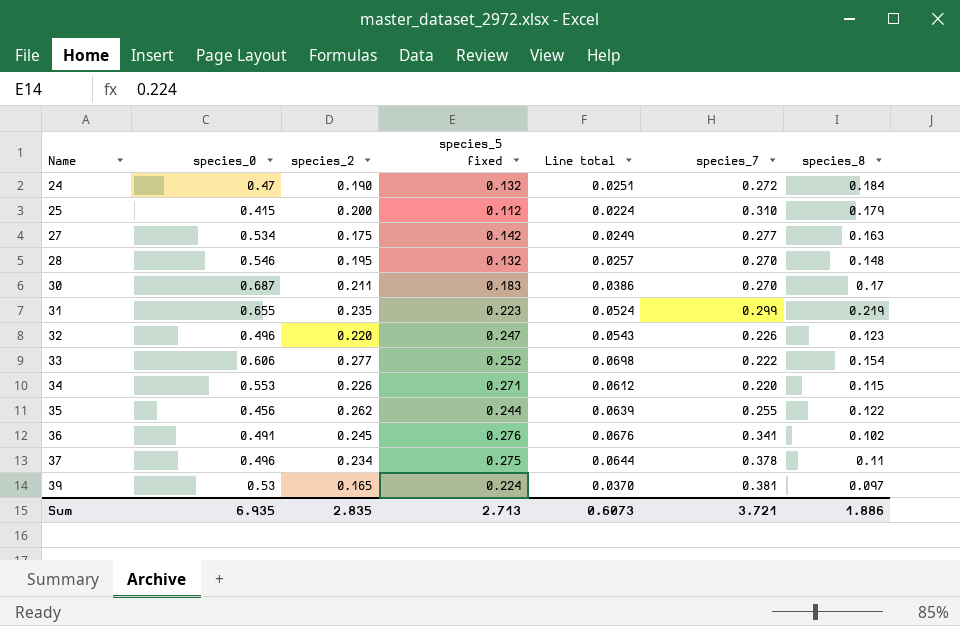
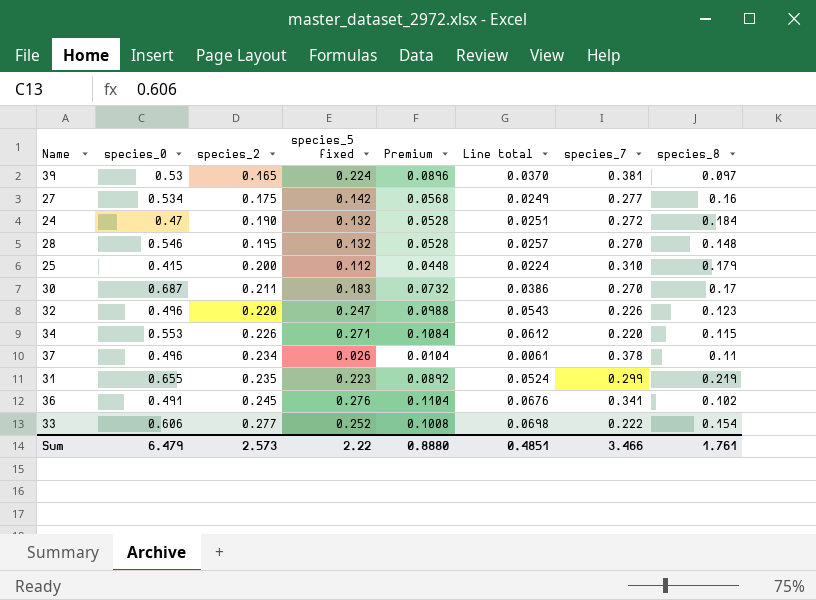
row order: Name ascending -> species_2 ascending
column Premium | formula: none -> [species_5 fixed] * 0.4
row 35: 0.456 | 0.262 | 0.244 | 0.0639 | 0.255 | 0.122 -> none
27 | species_8: 0.163 -> 0.16
37 | species_5 fixed: 0.275 -> 0.026
37 | Line total: 0.0644 -> 0.0061
Sum | species_0: 6.935 -> 6.479
Sum | species_2: 2.835 -> 2.573
Sum | species_5 fixed: 2.713 -> 2.22
Sum | Line total: 0.6073 -> 0.4851
Sum | species_7: 3.721 -> 3.466
Sum | species_8: 1.886 -> 1.761

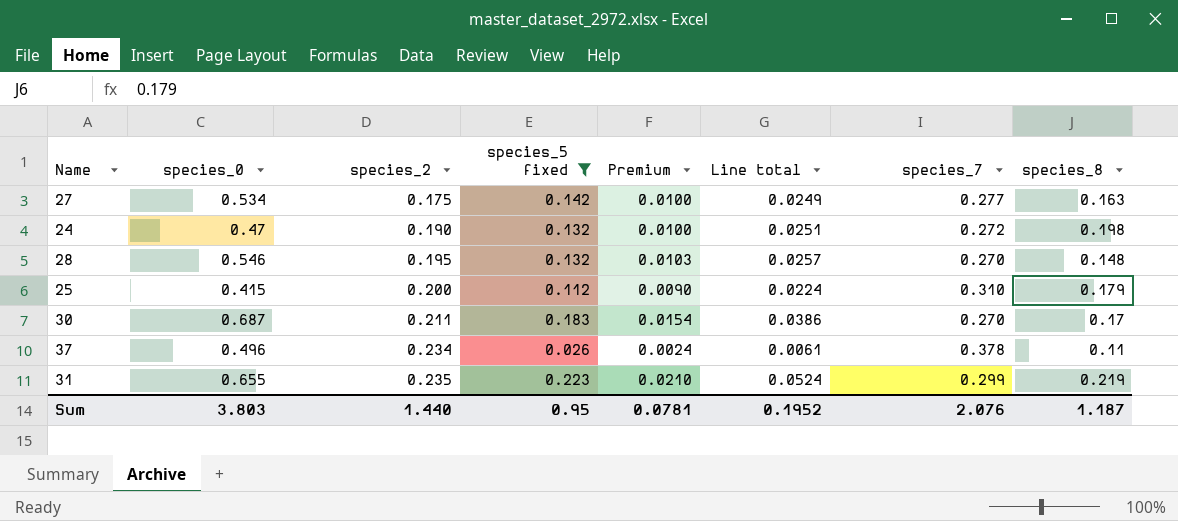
filter: none -> species_5 fixed <= 0.223
column Premium | formula: [species_5 fixed] * 0.4 -> [Line total] * 0.4
27 | species_8: 0.16 -> 0.163
24 | species_8: 0.184 -> 0.198
Sum | species_0: 6.479 -> 3.803
Sum | species_2: 2.573 -> 1.440
Sum | species_5 fixed: 2.22 -> 0.95
Sum | Premium: 0.8880 -> 0.0781
Sum | Line total: 0.4851 -> 0.1952
Sum | species_7: 3.466 -> 2.076
Sum | species_8: 1.761 -> 1.187

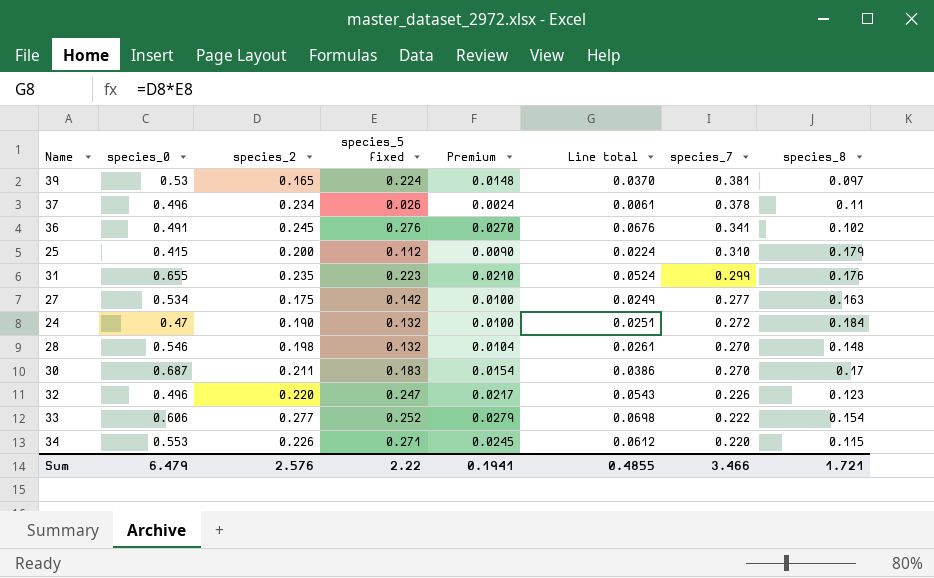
filter: species_5 fixed <= 0.223 -> none
row order: species_2 ascending -> species_7 descending
31 | species_8: 0.219 -> 0.176
24 | species_8: 0.198 -> 0.184
28 | species_2: 0.195 -> 0.198
28 | Premium: 0.0103 -> 0.0104
28 | Line total: 0.0257 -> 0.0261
Sum | species_0: 3.803 -> 6.479
Sum | species_2: 1.440 -> 2.576
Sum | species_5 fixed: 0.95 -> 2.22
Sum | Premium: 0.0781 -> 0.1941
Sum | Line total: 0.1952 -> 0.4855
Sum | species_7: 2.076 -> 3.466
Sum | species_8: 1.187 -> 1.721

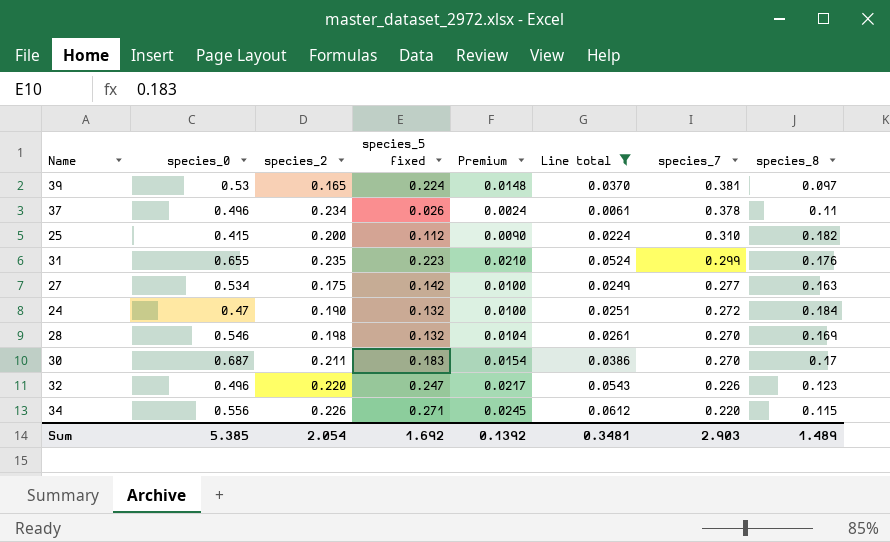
filter: none -> Line total <= 0.0612
25 | species_8: 0.179 -> 0.182
28 | species_8: 0.148 -> 0.169
34 | species_0: 0.553 -> 0.556
Sum | species_0: 6.479 -> 5.385
Sum | species_2: 2.576 -> 2.054
Sum | species_5 fixed: 2.22 -> 1.692
Sum | Premium: 0.1941 -> 0.1392
Sum | Line total: 0.4855 -> 0.3481
Sum | species_7: 3.466 -> 2.903
Sum | species_8: 1.721 -> 1.489

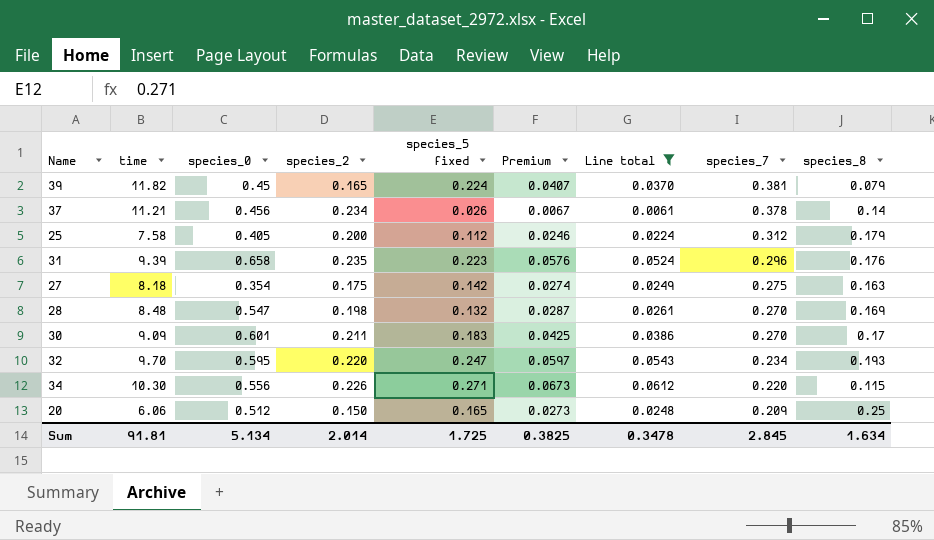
column time | position: none -> 2
column Premium | formula: [Line total] * 0.4 -> [Line total] * 1.1
row 24: 0.47 | 0.190 | 0.132 | 0.0100 | 0.0251 | 0.272 | 0.184 -> none
39 | species_0: 0.53 -> 0.45
39 | species_8: 0.097 -> 0.079
37 | species_0: 0.496 -> 0.456
37 | species_8: 0.11 -> 0.14
25 | species_0: 0.415 -> 0.405
25 | species_7: 0.310 -> 0.312
25 | species_8: 0.182 -> 0.179
31 | species_0: 0.655 -> 0.658
31 | species_7: 0.299 -> 0.296
27 | species_0: 0.534 -> 0.354
27 | species_7: 0.277 -> 0.275
28 | species_0: 0.546 -> 0.547
30 | species_0: 0.687 -> 0.601
32 | species_0: 0.496 -> 0.595
32 | species_7: 0.226 -> 0.234
32 | species_8: 0.123 -> 0.193
row 20: none -> 6.06 | 0.512 | 0.150 | 0.165 | 0.0273 | 0.0248 | 0.209 | 0.25
Sum | species_0: 5.385 -> 5.134
Sum | species_2: 2.054 -> 2.014
Sum | species_5 fixed: 1.692 -> 1.725
Sum | Premium: 0.1392 -> 0.3825
Sum | Line total: 0.3481 -> 0.3478
Sum | species_7: 2.903 -> 2.845
Sum | species_8: 1.489 -> 1.634

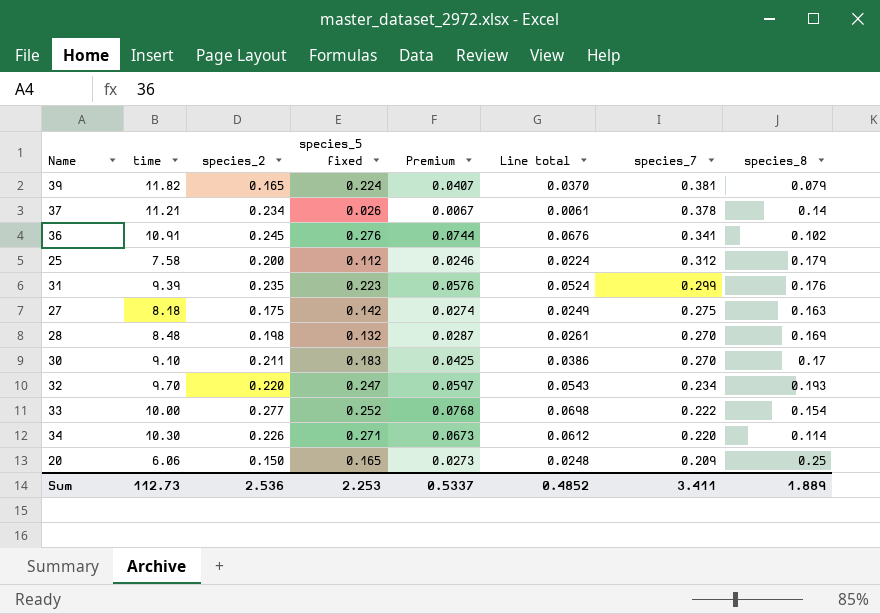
filter: Line total <= 0.0612 -> none
column species_0 | position: 3 -> none
31 | species_7: 0.296 -> 0.299
30 | time: 9.09 -> 9.10
34 | species_8: 0.115 -> 0.114
Sum | time: 91.81 -> 112.73
Sum | species_2: 2.014 -> 2.536
Sum | species_5 fixed: 1.725 -> 2.253
Sum | Premium: 0.3825 -> 0.5337
Sum | Line total: 0.3478 -> 0.4852
Sum | species_7: 2.845 -> 3.411
Sum | species_8: 1.634 -> 1.889

